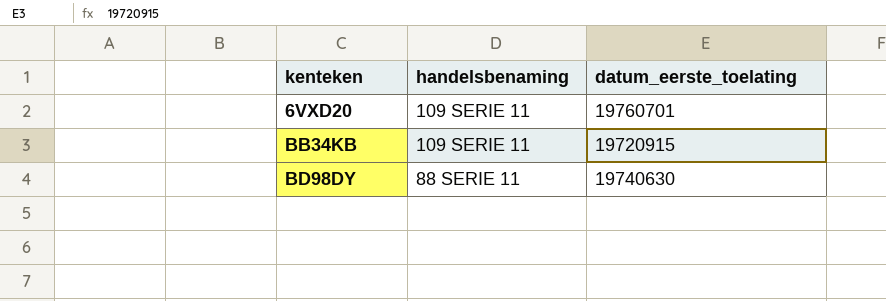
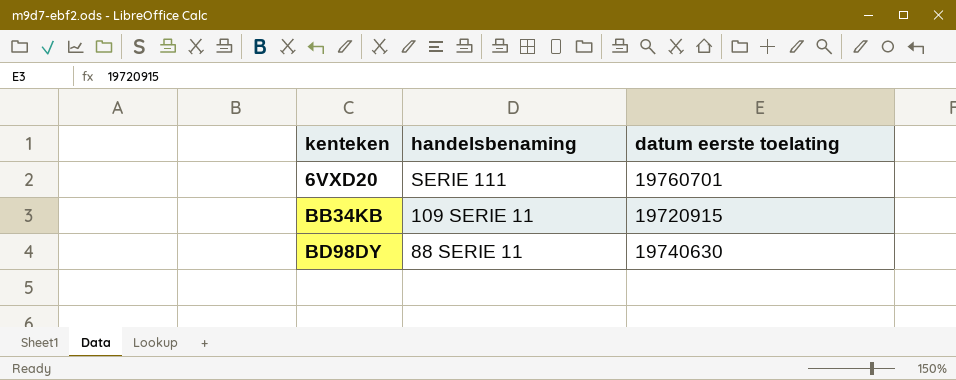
column name: datum_eerste_toelating -> datum eerste toelating
6VXD20 | handelsbenaming: 109 SERIE 11 -> SERIE 111

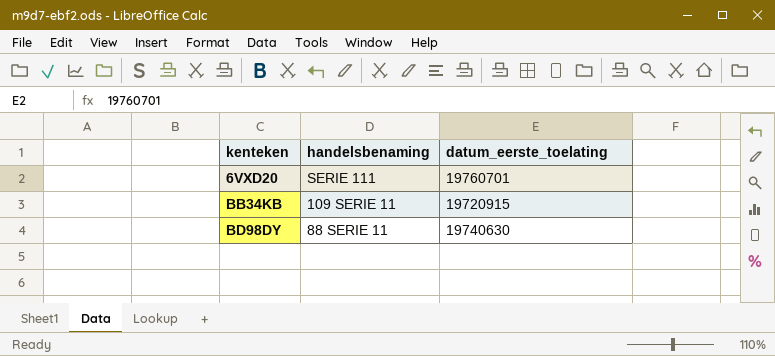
column name: datum eerste toelating -> datum_eerste_toelating

